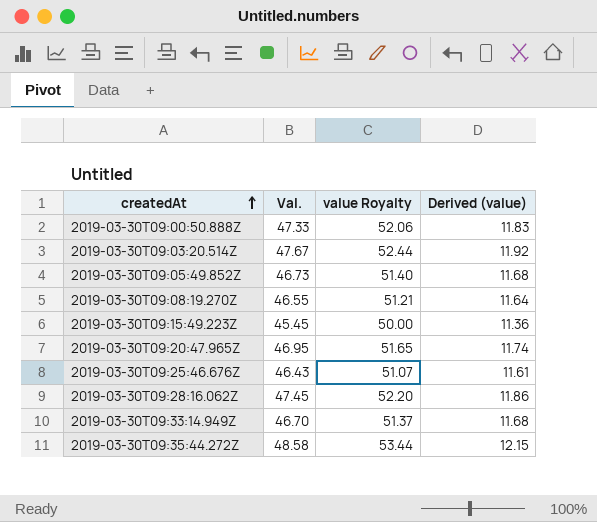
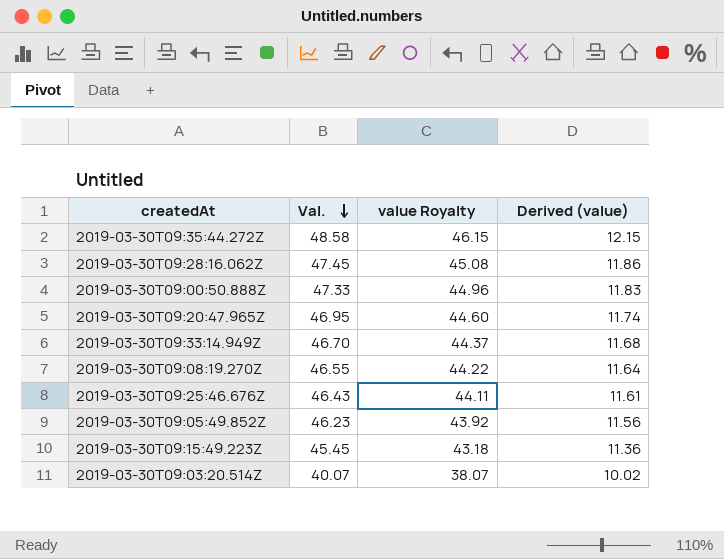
row order: createdAt ascending -> Val. descending
column value Royalty | formula: [Val.] * 1.1 -> [Val.] * 0.95
2019-03-30T09:05:49.852Z | Val.: 46.73 -> 46.23
2019-03-30T09:05:49.852Z | Derived (value): 11.68 -> 11.56
2019-03-30T09:03:20.514Z | Val.: 47.67 -> 40.07
2019-03-30T09:03:20.514Z | Derived (value): 11.92 -> 10.02

